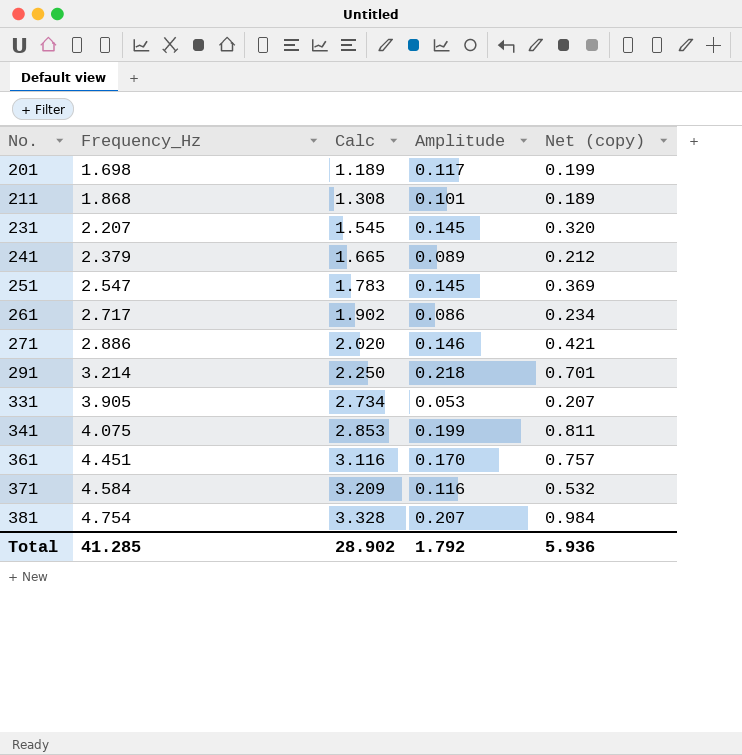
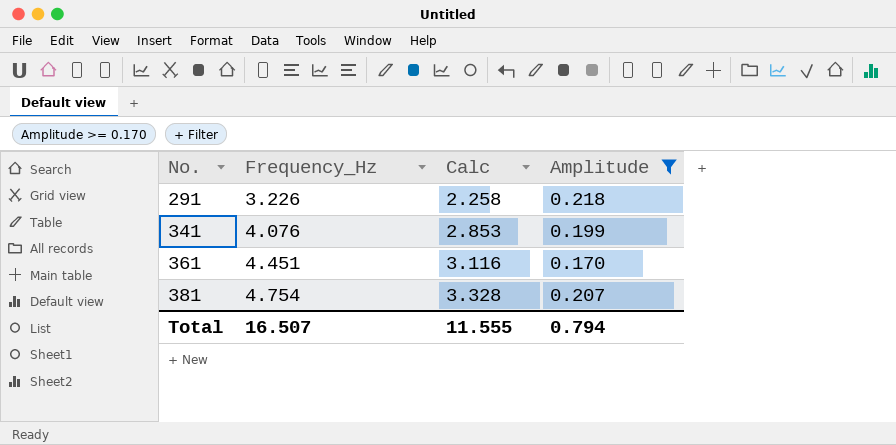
filter: none -> Amplitude >= 0.170
column Net (copy) | formula: [Frequency_Hz] * [Amplitude] -> none
291 | Frequency_Hz: 3.214 -> 3.226
291 | Calc: 2.250 -> 2.258
341 | Frequency_Hz: 4.075 -> 4.076
Total | Frequency_Hz: 41.285 -> 16.507
Total | Calc: 28.902 -> 11.555
Total | Amplitude: 1.792 -> 0.794

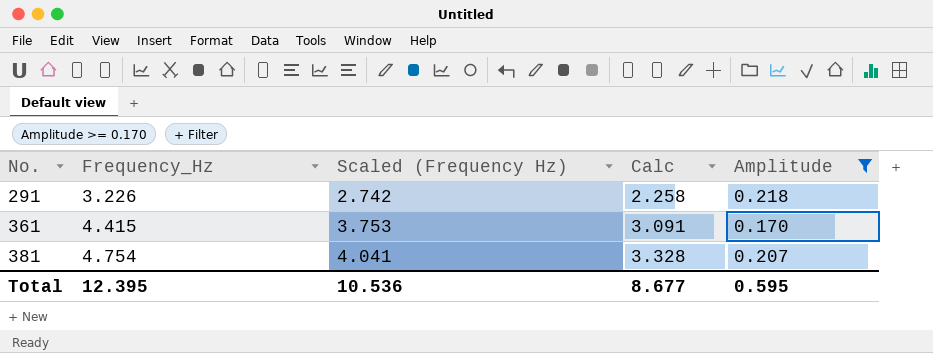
column Scaled (Frequency Hz) | formula: none -> [Frequency_Hz] * 0.85
row 341: 4.076 | 2.853 | 0.199 -> none
361 | Frequency_Hz: 4.451 -> 4.415
361 | Calc: 3.116 -> 3.091
Total | Frequency_Hz: 16.507 -> 12.395
Total | Calc: 11.555 -> 8.677
Total | Amplitude: 0.794 -> 0.595

